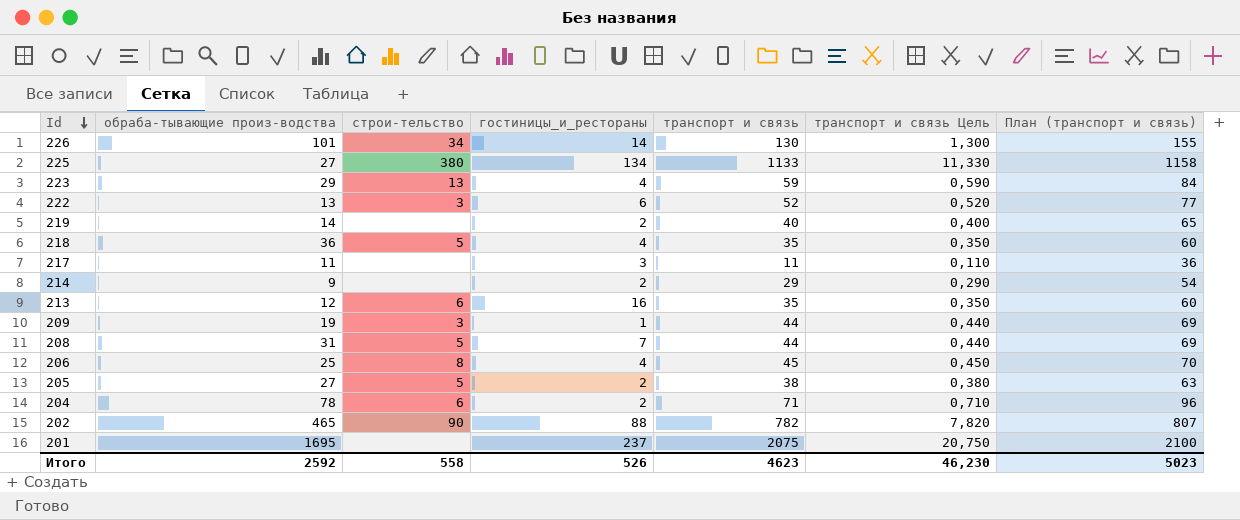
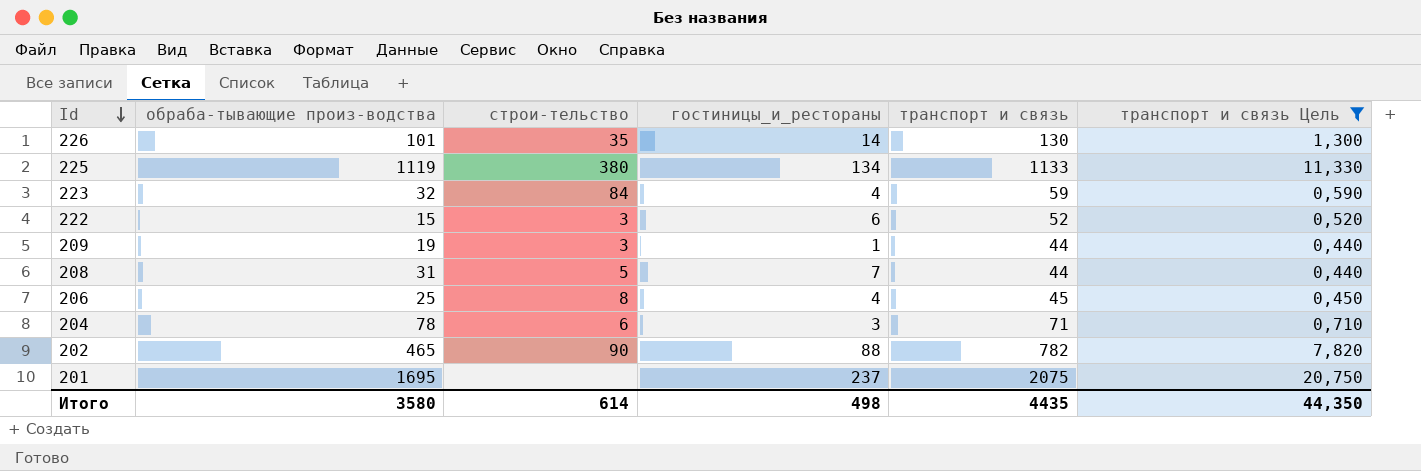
filter: none -> транспорт и связь Цель >= 0,440
column План (транспорт и связь) | formula: [транспорт и связь] + 25 -> none
226 | строи-тельство: 34 -> 35
225 | обраба-тывающие произ-водства: 27 -> 1119
223 | обраба-тывающие произ-водства: 29 -> 32
223 | строи-тельство: 13 -> 84
222 | обраба-тывающие произ-водства: 13 -> 15
204 | гостиницы_и_рестораны: 2 -> 3
Итого | обраба-тывающие произ-водства: 2592 -> 3580
Итого | строи-тельство: 558 -> 614
Итого | гостиницы_и_рестораны: 526 -> 498
Итого | транспорт и связь: 4623 -> 4435
Итого | транспорт и связь Цель: 46,230 -> 44,350

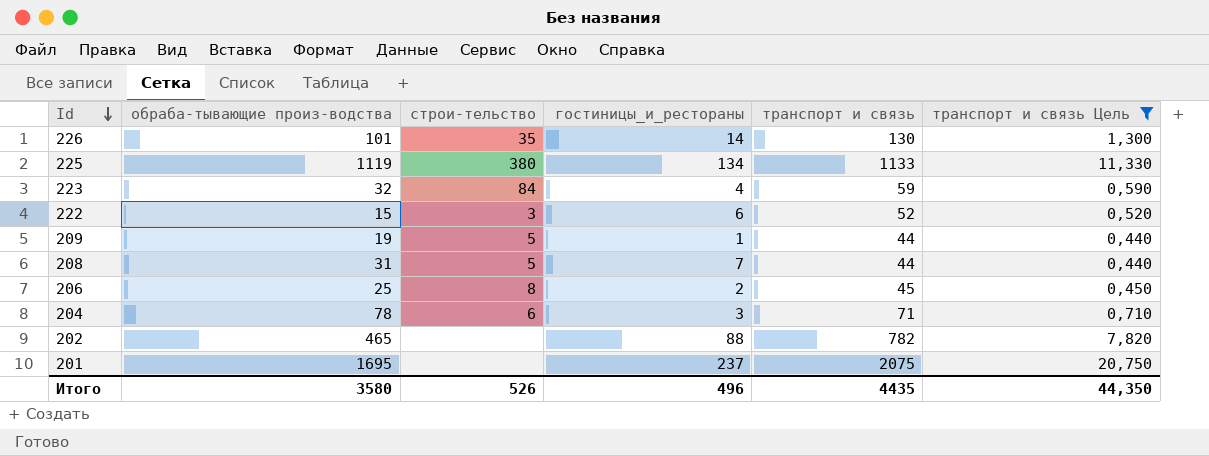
209 | строи-тельство: 3 -> 5
206 | гостиницы_и_рестораны: 4 -> 2
202 | строи-тельство: 90 -> none
Итого | строи-тельство: 614 -> 526
Итого | гостиницы_и_рестораны: 498 -> 496

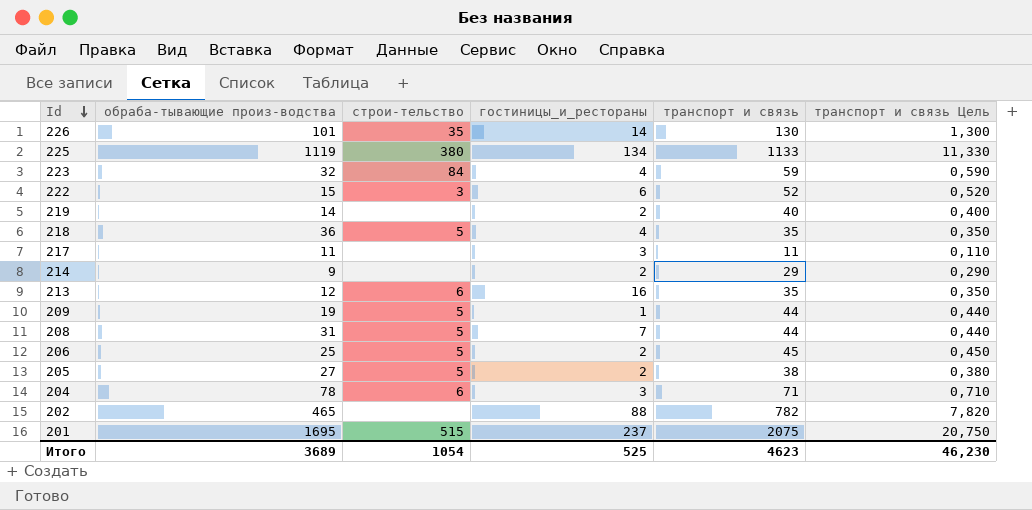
filter: транспорт и связь Цель >= 0,440 -> none
206 | строи-тельство: 8 -> 5
201 | строи-тельство: none -> 515
Итого | обраба-тывающие произ-водства: 3580 -> 3689
Итого | строи-тельство: 526 -> 1054
Итого | гостиницы_и_рестораны: 496 -> 525
Итого | транспорт и связь: 4435 -> 4623
Итого | транспорт и связь Цель: 44,350 -> 46,230

